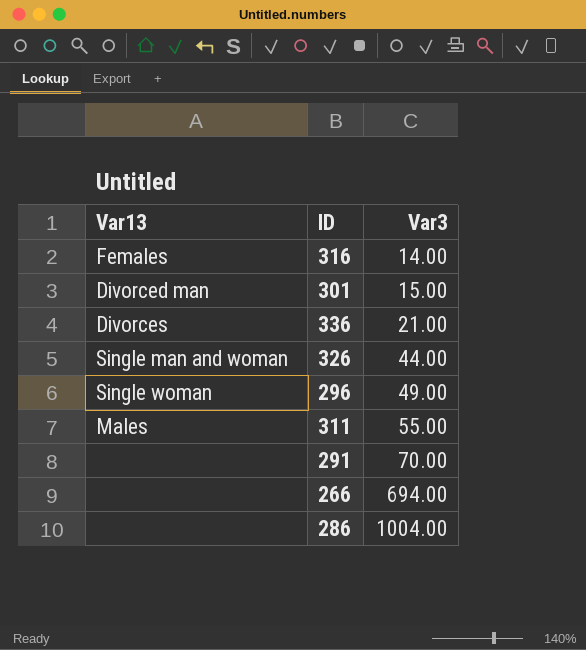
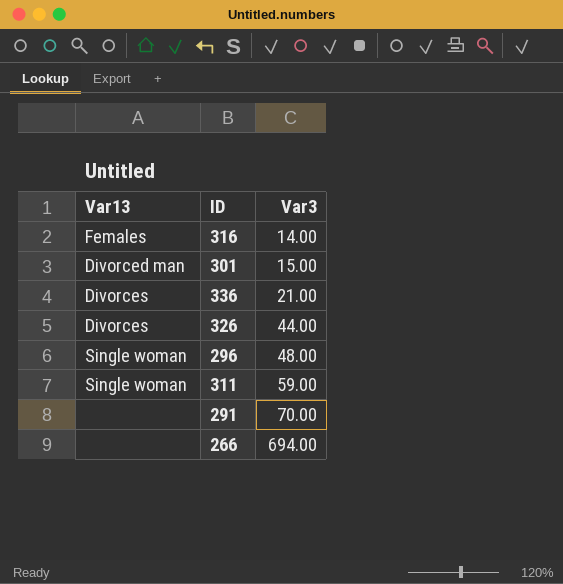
row 286: none | 1004.00 -> none
326 | Var13: Single man and woman -> Divorces
296 | Var3: 49.00 -> 48.00
311 | Var13: Males -> Single woman
311 | Var3: 55.00 -> 59.00

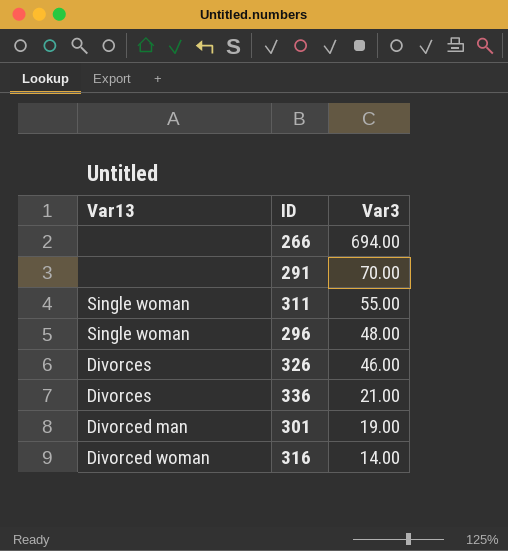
row order: Var3 ascending -> Var3 descending
311 | Var3: 59.00 -> 55.00
326 | Var3: 44.00 -> 46.00
301 | Var3: 15.00 -> 19.00
316 | Var13: Females -> Divorced woman

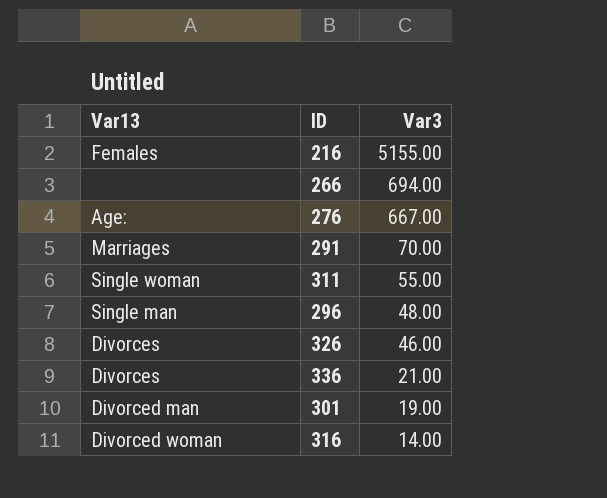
row 216: none -> Females | 5155.00
row 276: none -> Age: | 667.00
291 | Var13: none -> Marriages
296 | Var13: Single woman -> Single man

